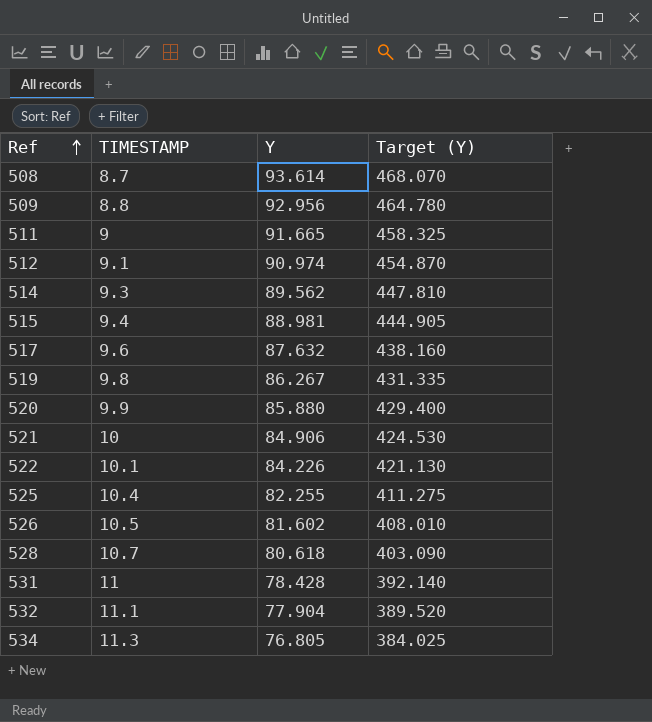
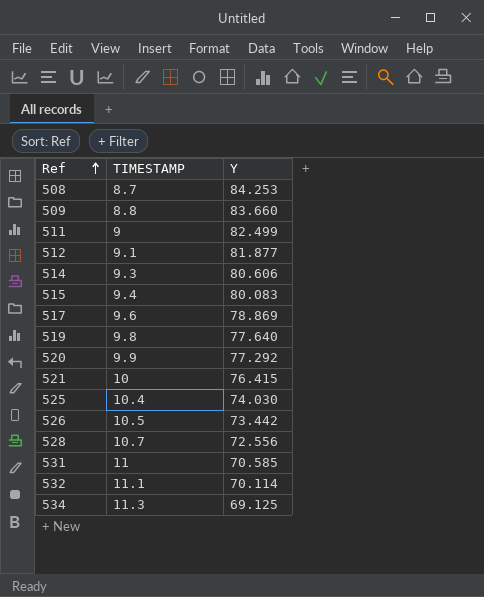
column Target (Y) | formula: [Y] * 5 -> none
row 522: 10.1 | 84.226 | 421.130 -> none
508 | Y: 93.614 -> 84.253
509 | Y: 92.956 -> 83.660
511 | Y: 91.665 -> 82.499
512 | Y: 90.974 -> 81.877
514 | Y: 89.562 -> 80.606
515 | Y: 88.981 -> 80.083
517 | Y: 87.632 -> 78.869
519 | Y: 86.267 -> 77.640
520 | Y: 85.880 -> 77.292
521 | Y: 84.906 -> 76.415
525 | Y: 82.255 -> 74.030
526 | Y: 81.602 -> 73.442
528 | Y: 80.618 -> 72.556
531 | Y: 78.428 -> 70.585
532 | Y: 77.904 -> 70.114
534 | Y: 76.805 -> 69.125

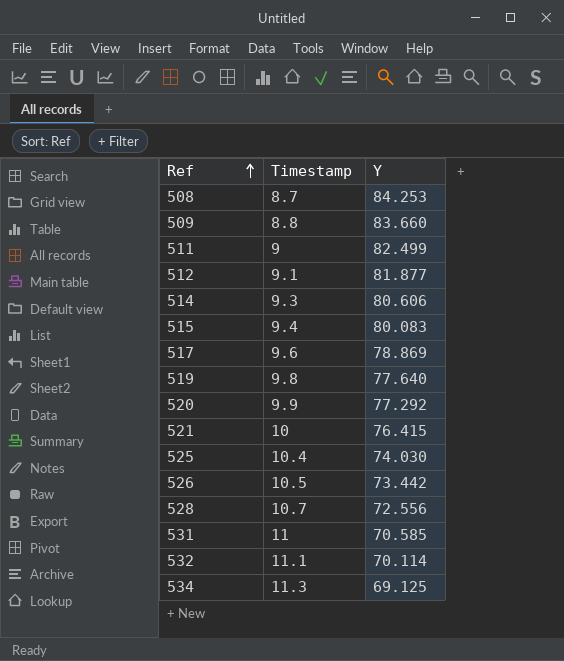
column name: TIMESTAMP -> Timestamp

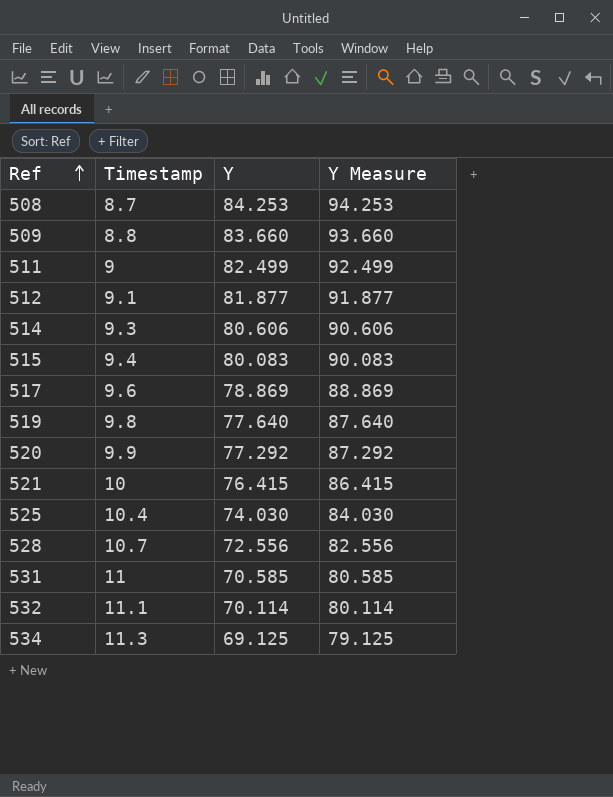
column Y Measure | formula: none -> [Y] + 10
row 526: 10.5 | 73.442 -> none

